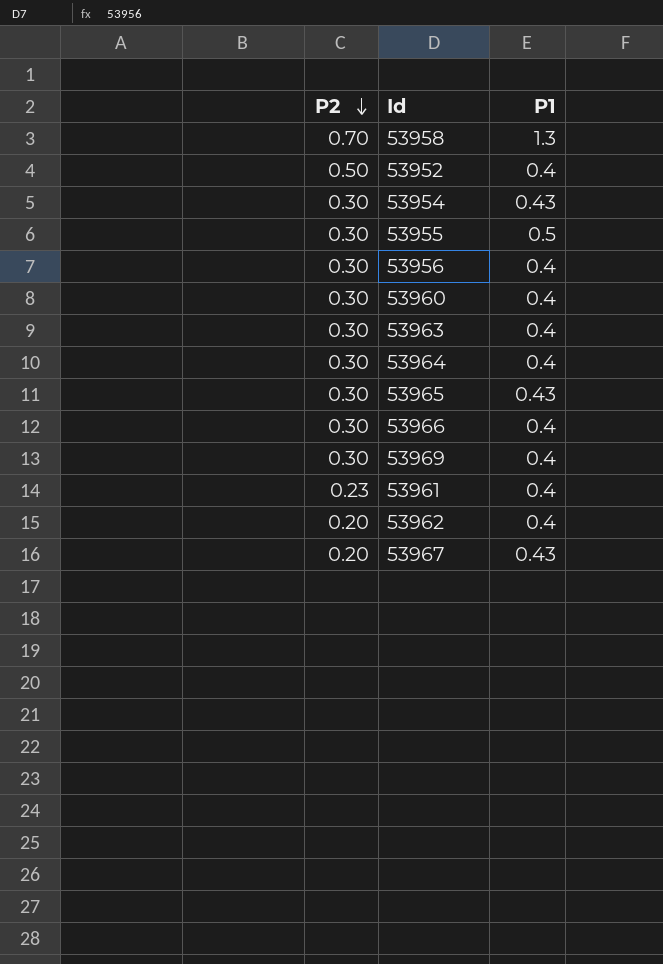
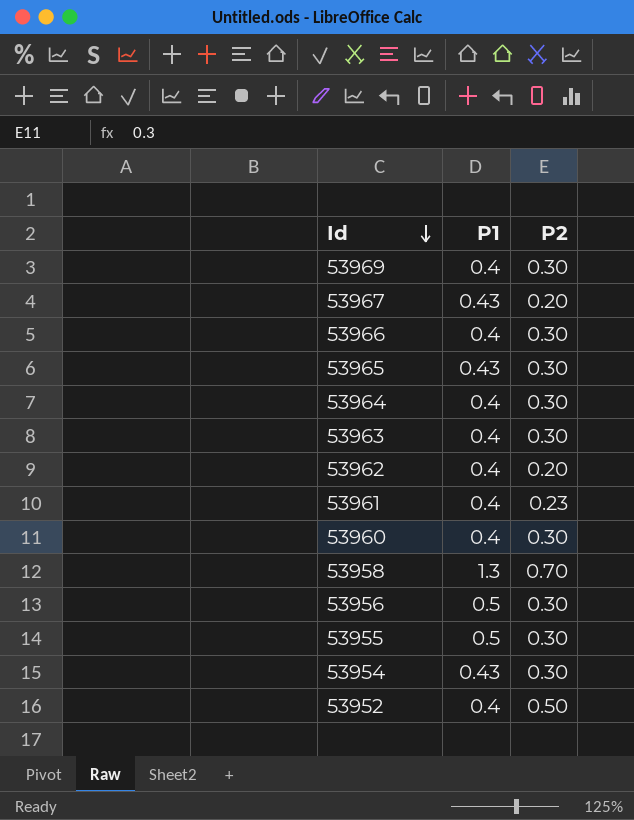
row order: P2 descending -> Id descending
column P2 | position: 1 -> 3
53956 | P1: 0.4 -> 0.5

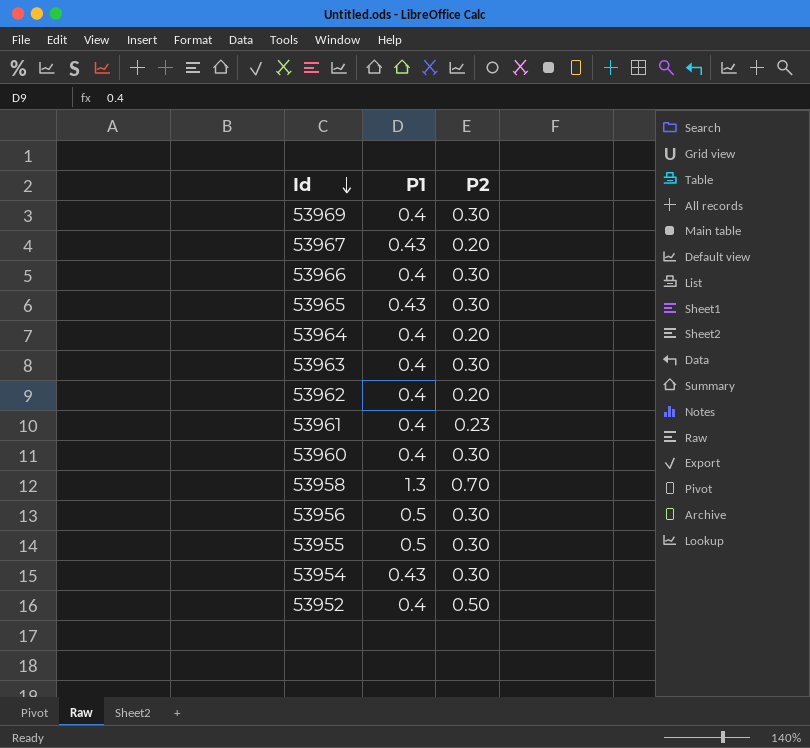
53964 | P2: 0.30 -> 0.20

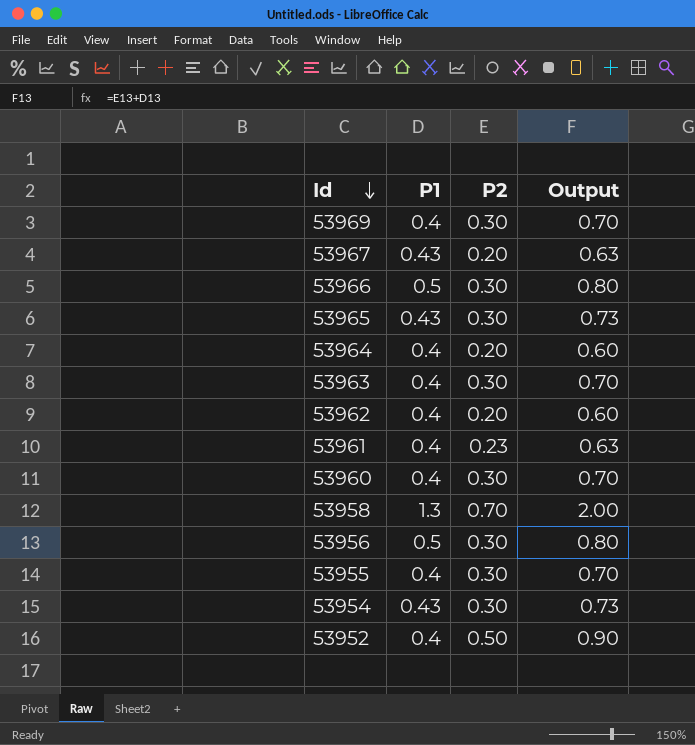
column Output | formula: none -> [P1] + [P2]
53966 | P1: 0.4 -> 0.5
53955 | P1: 0.5 -> 0.4

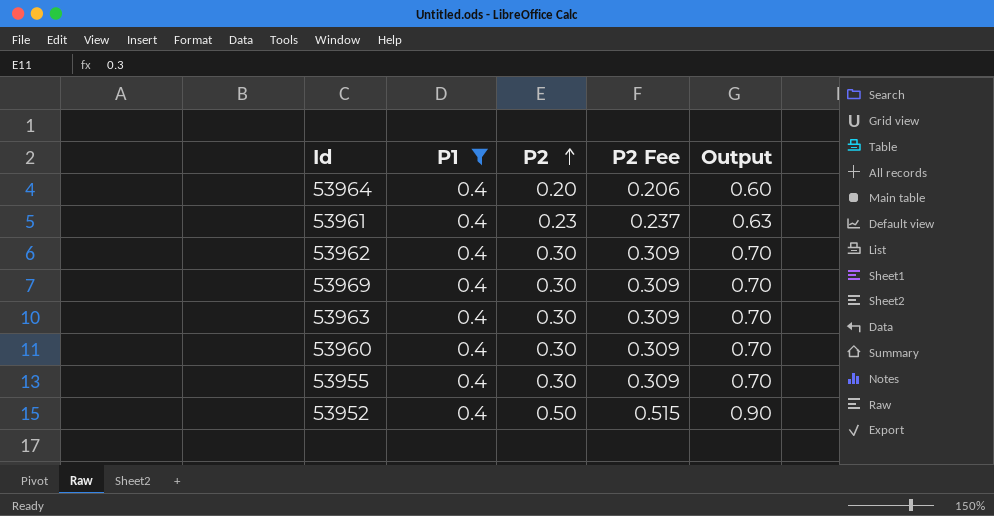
filter: none -> P1 = 0.4
row order: Id descending -> P2 ascending
column P2 Fee | formula: none -> [P2] * 1.03
53962 | P2: 0.20 -> 0.30
53962 | Output: 0.60 -> 0.70

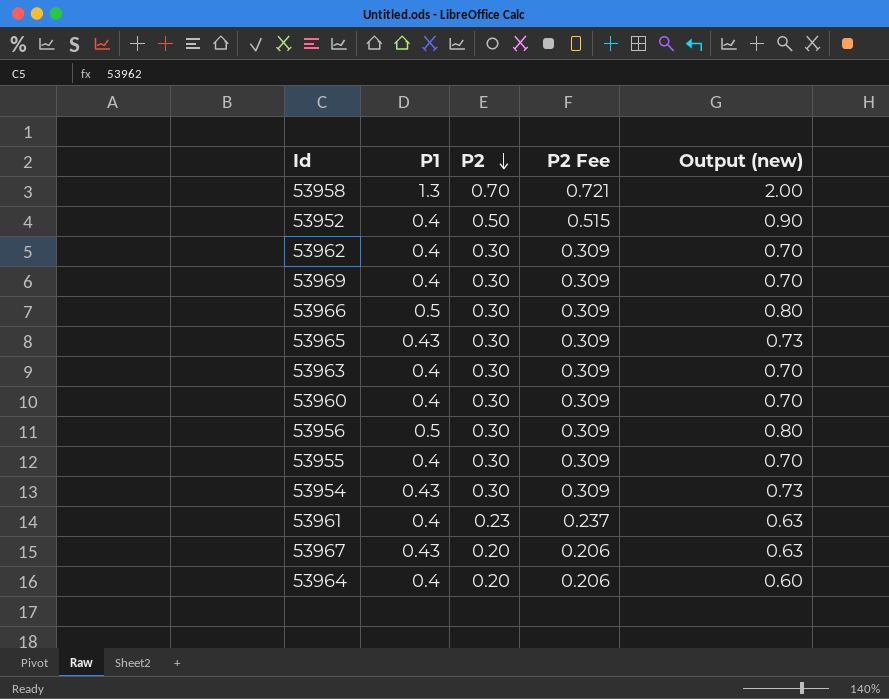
filter: P1 = 0.4 -> none
row order: P2 ascending -> P2 descending
column name: Output -> Output (new)

